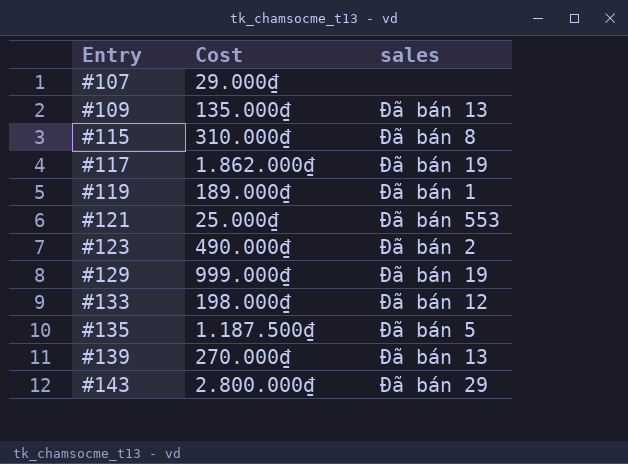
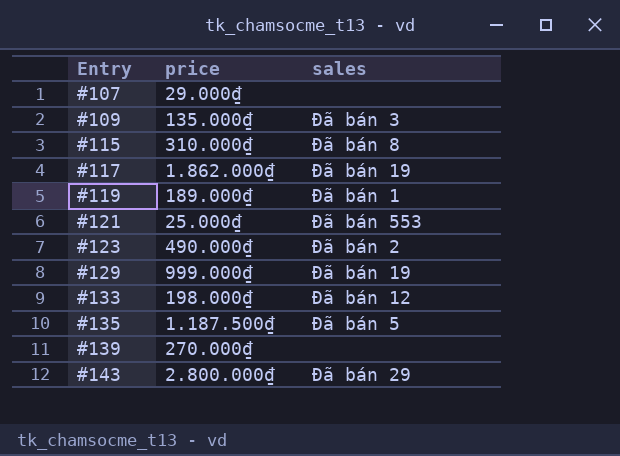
column name: Cost -> price
#109 | sales: Đã bán 13 -> Đã bán 3
#139 | sales: Đã bán 13 -> none

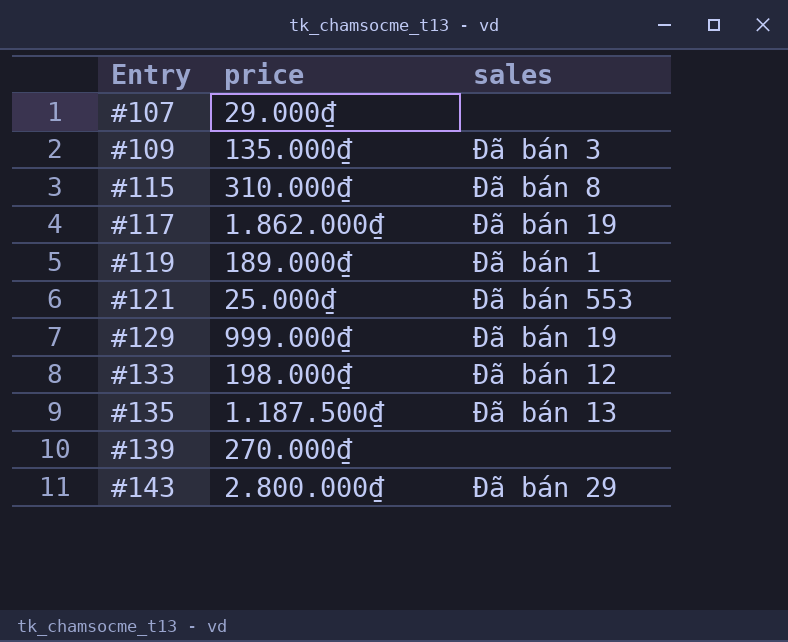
row #123: 490.000₫ | Đã bán 2 -> none
#135 | sales: Đã bán 5 -> Đã bán 13

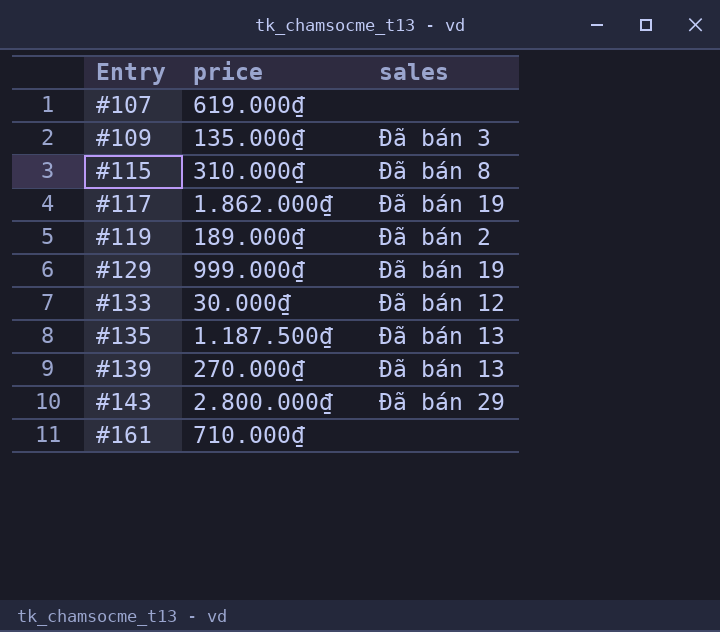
row #121: 25.000₫ | Đã bán 553 -> none
#107 | price: 29.000₫ -> 619.000₫
#119 | sales: Đã bán 1 -> Đã bán 2
#133 | price: 198.000₫ -> 30.000₫
#139 | sales: none -> Đã bán 13
row #161: none -> 710.000₫ | none

